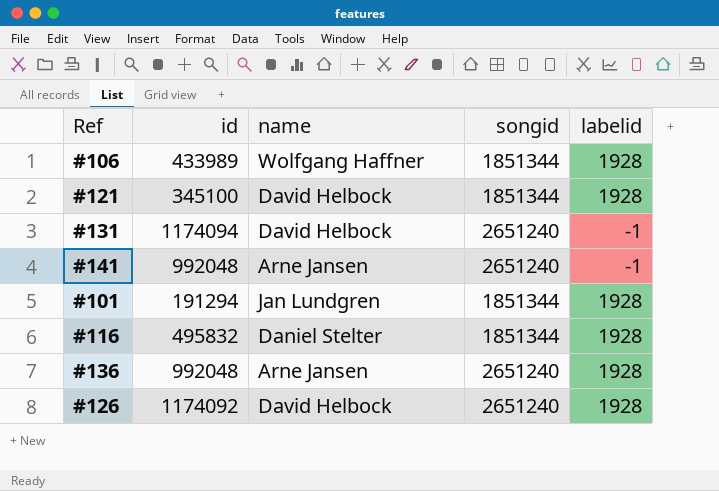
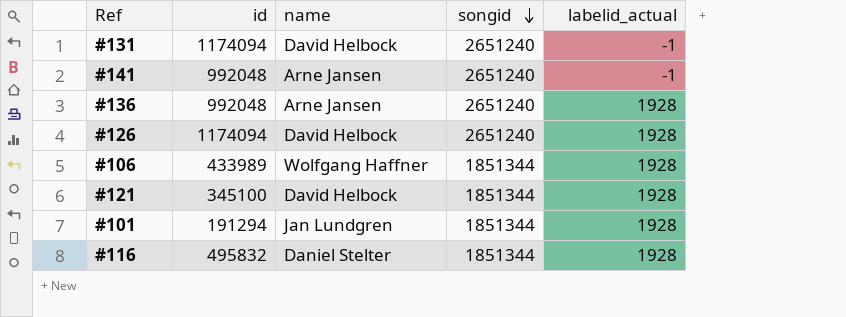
row order: none -> songid descending
column name: labelid -> labelid_actual
#126 | id: 1174092 -> 1174094

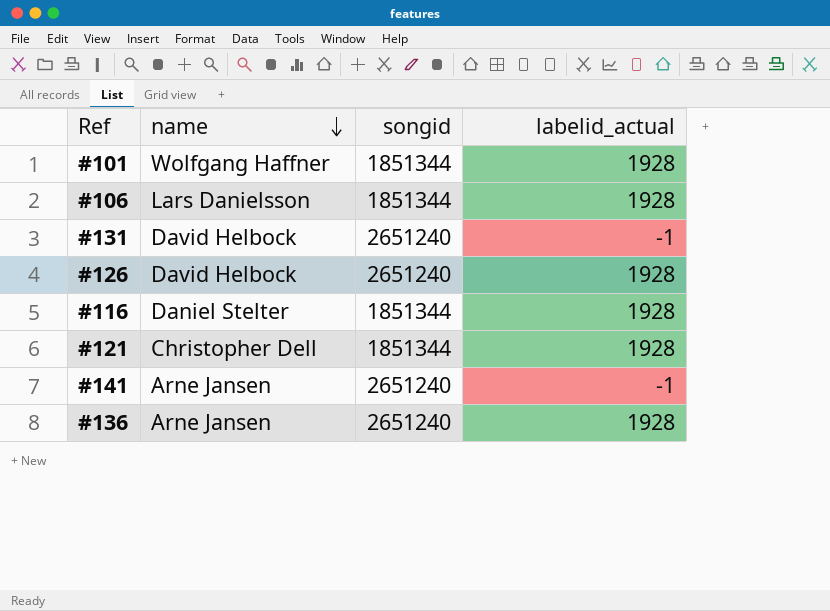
row order: songid descending -> name descending
column id | position: 2 -> none
#101 | name: Jan Lundgren -> Wolfgang Haffner
#106 | name: Wolfgang Haffner -> Lars Danielsson
#121 | name: David Helbock -> Christopher Dell

